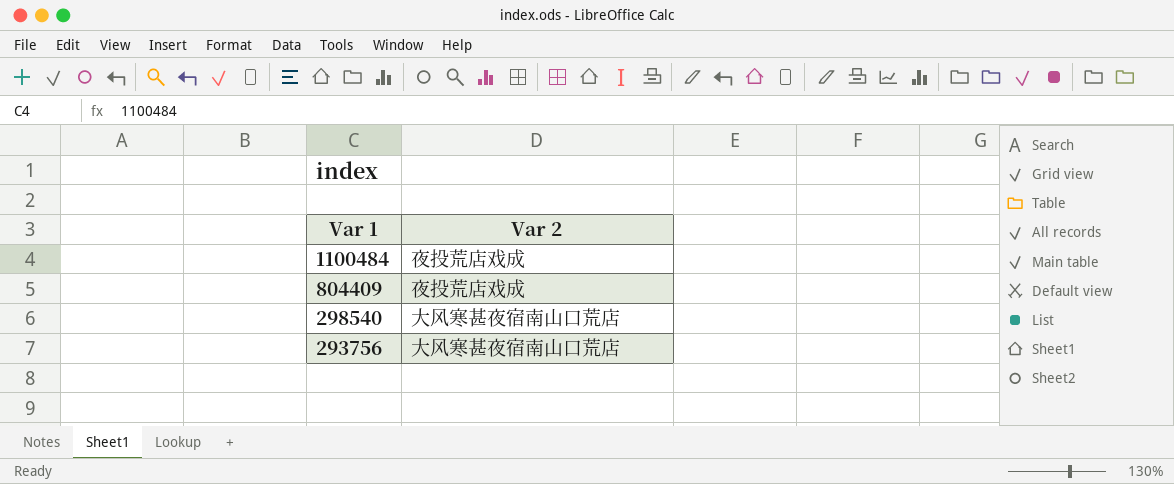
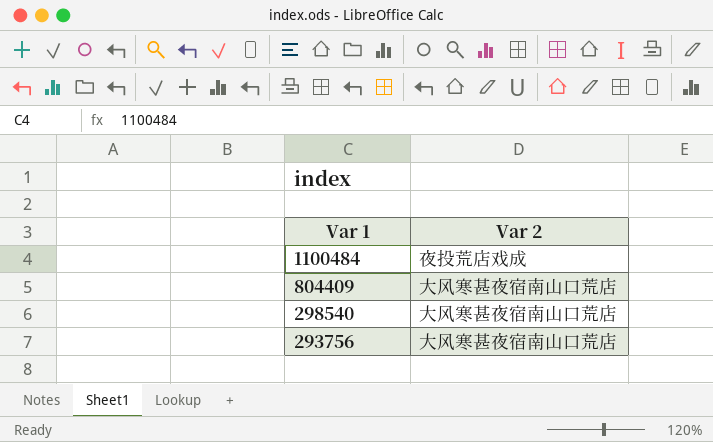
804409 | Var 2: 夜投荒店戏成 -> 大风寒甚夜宿南山口荒店

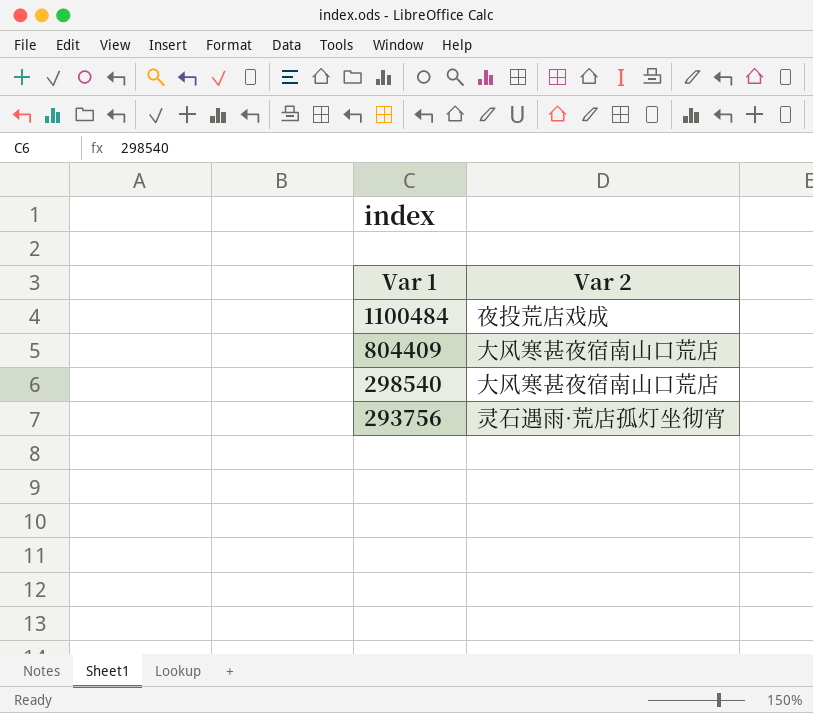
293756 | Var 2: 大风寒甚夜宿南山口荒店 -> 灵石遇雨·荒店孤灯坐彻宵

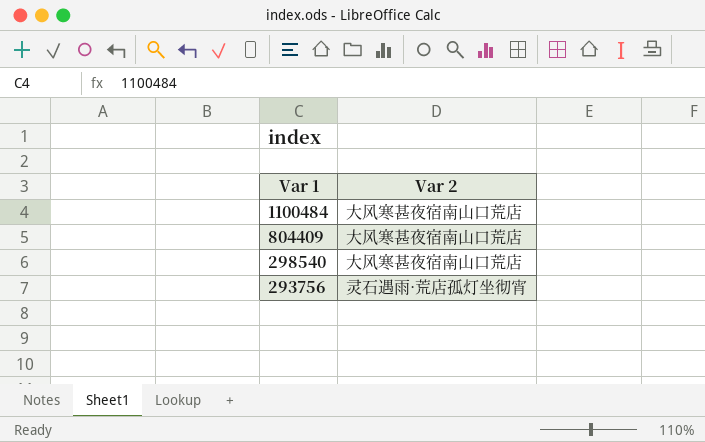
1100484 | Var 2: 夜投荒店戏成 -> 大风寒甚夜宿南山口荒店

